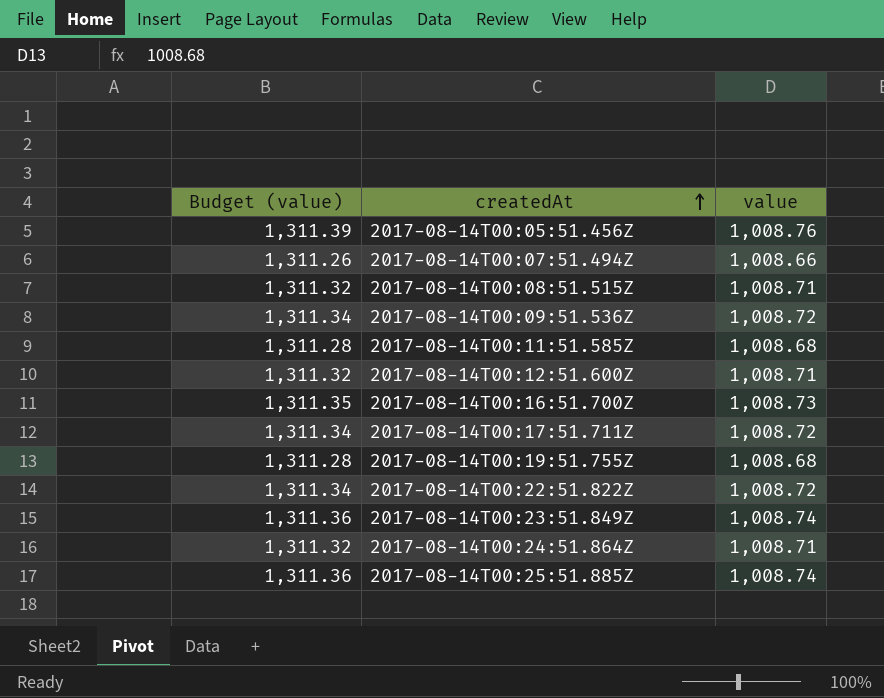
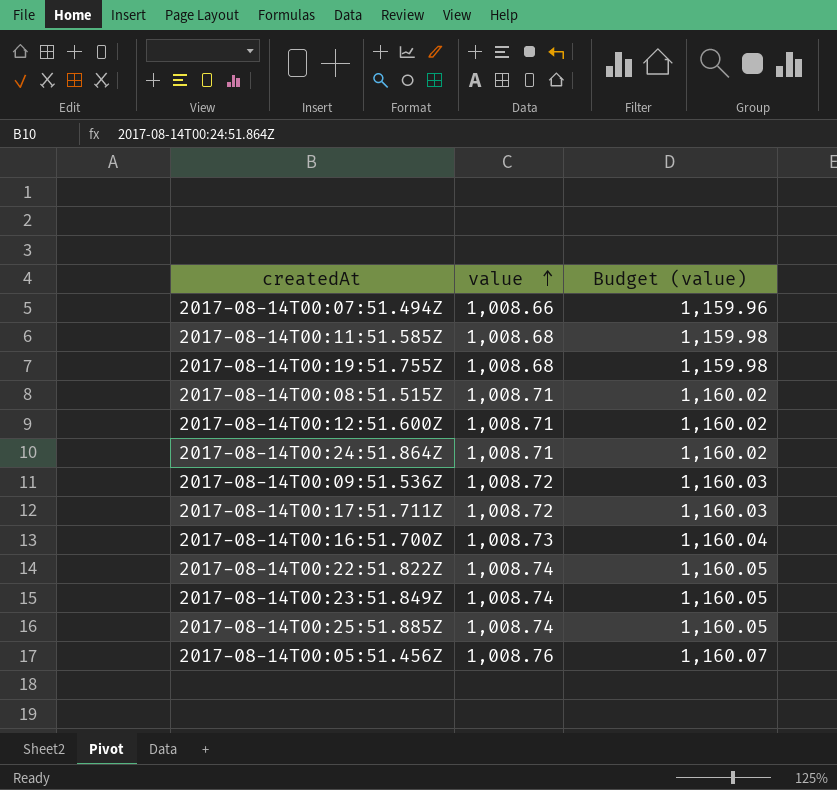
row order: createdAt ascending -> value ascending
column Budget (value) | formula: [value] * 1.3 -> [value] * 1.15
column Budget (value) | position: 1 -> 3
2017-08-14T00:22:51.822Z | value: 1,008.72 -> 1,008.74

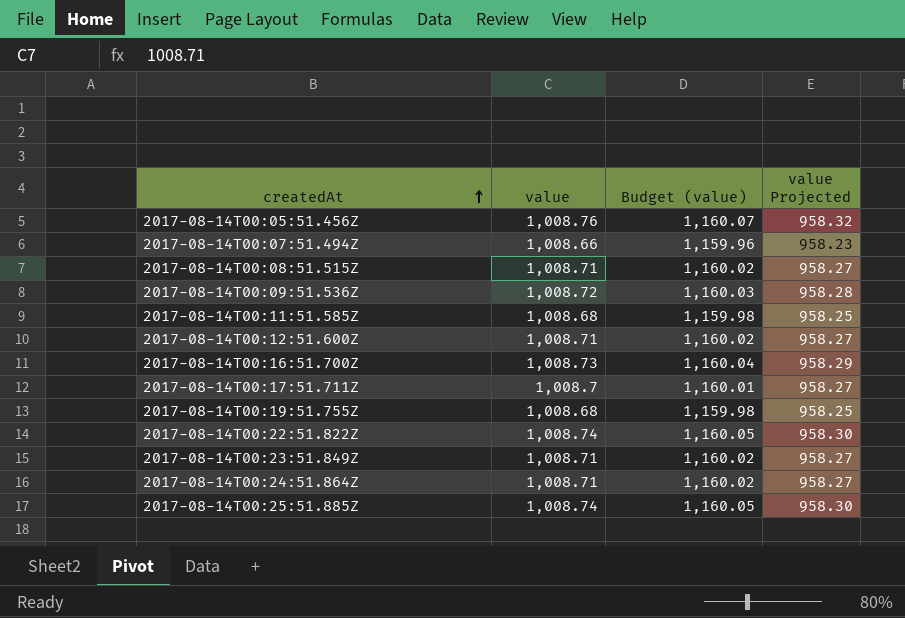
row order: value ascending -> createdAt ascending
column value Projected | formula: none -> [value] * 0.95
2017-08-14T00:17:51.711Z | value: 1,008.72 -> 1,008.7
2017-08-14T00:17:51.711Z | Budget (value): 1,160.03 -> 1,160.01
2017-08-14T00:23:51.849Z | value: 1,008.74 -> 1,008.71
2017-08-14T00:23:51.849Z | Budget (value): 1,160.05 -> 1,160.02

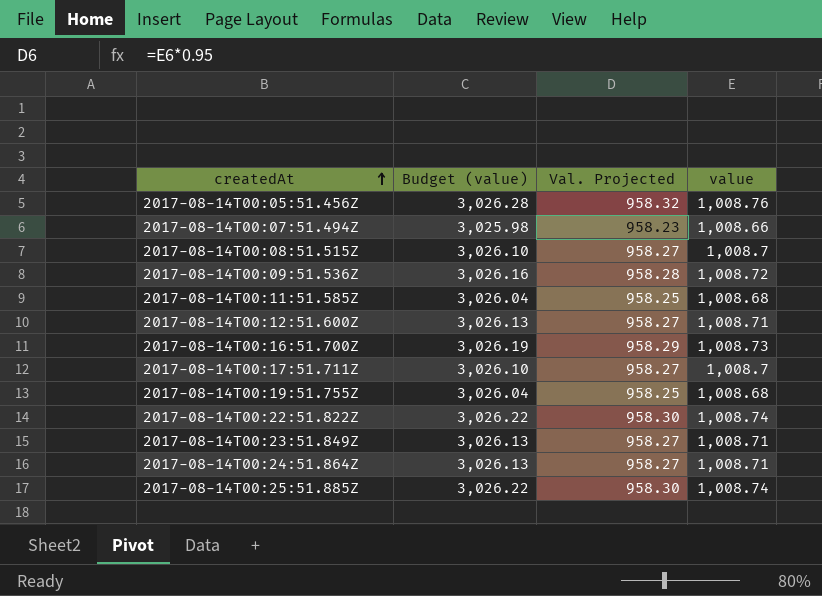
column Budget (value) | formula: [value] * 1.15 -> [value] * 3
column name: value Projected -> Val. Projected
column value | position: 2 -> 4
2017-08-14T00:08:51.515Z | value: 1,008.71 -> 1,008.7

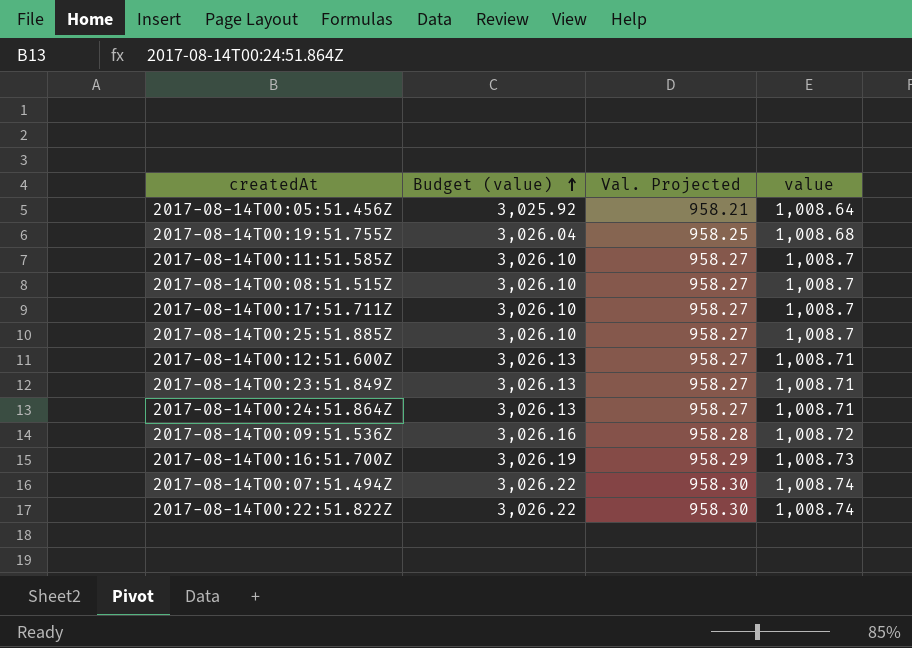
row order: createdAt ascending -> Budget (value) ascending
2017-08-14T00:05:51.456Z | Budget (value): 3,026.28 -> 3,025.92
2017-08-14T00:05:51.456Z | Val. Projected: 958.32 -> 958.21
2017-08-14T00:05:51.456Z | value: 1,008.76 -> 1,008.64
2017-08-14T00:11:51.585Z | Budget (value): 3,026.04 -> 3,026.10
2017-08-14T00:11:51.585Z | Val. Projected: 958.25 -> 958.27
2017-08-14T00:11:51.585Z | value: 1,008.68 -> 1,008.7
2017-08-14T00:25:51.885Z | Budget (value): 3,026.22 -> 3,026.10
2017-08-14T00:25:51.885Z | Val. Projected: 958.30 -> 958.27
2017-08-14T00:25:51.885Z | value: 1,008.74 -> 1,008.7
2017-08-14T00:07:51.494Z | Budget (value): 3,025.98 -> 3,026.22
2017-08-14T00:07:51.494Z | Val. Projected: 958.23 -> 958.30
2017-08-14T00:07:51.494Z | value: 1,008.66 -> 1,008.74

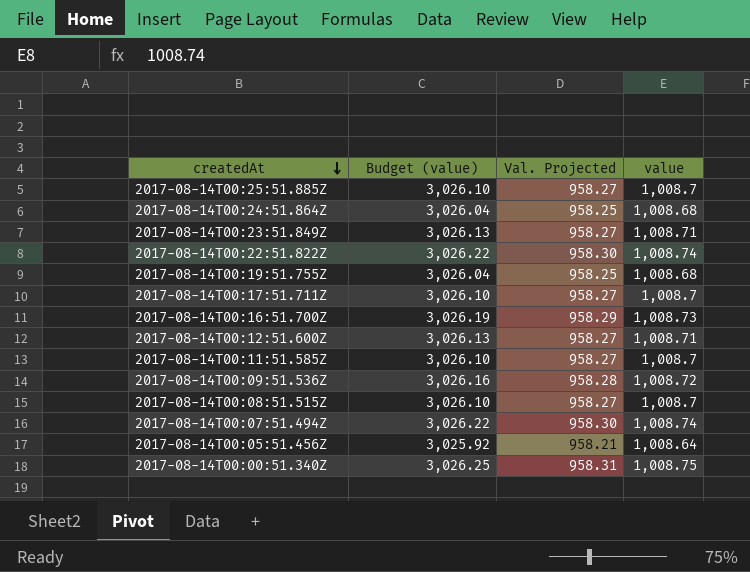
row order: Budget (value) ascending -> createdAt descending
2017-08-14T00:24:51.864Z | Budget (value): 3,026.13 -> 3,026.04
2017-08-14T00:24:51.864Z | Val. Projected: 958.27 -> 958.25
2017-08-14T00:24:51.864Z | value: 1,008.71 -> 1,008.68
row 2017-08-14T00:00:51.340Z: none -> 3,026.25 | 958.31 | 1,008.75

